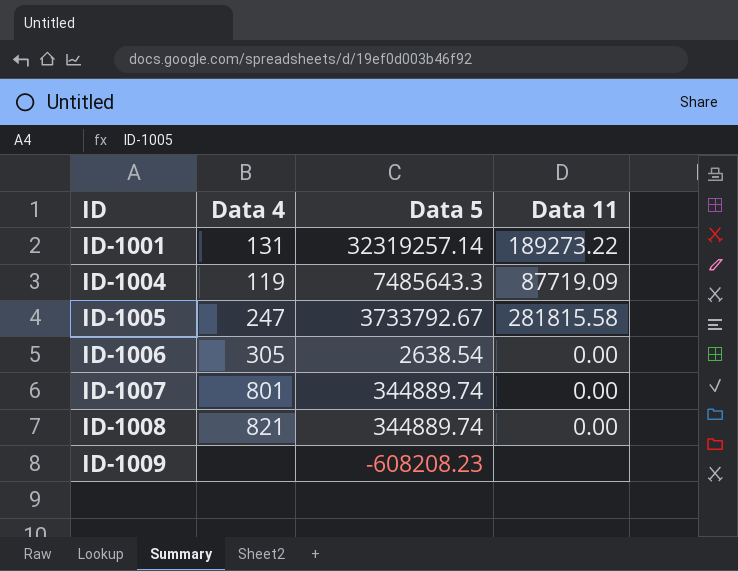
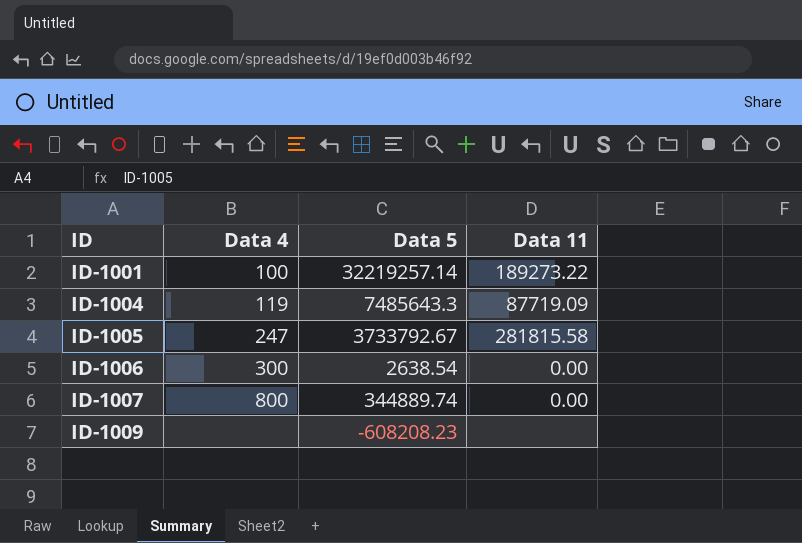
row ID-1008: 821 | 344889.74 | 0.00 -> none
ID-1001 | Data 4: 131 -> 100
ID-1001 | Data 5: 32319257.14 -> 32219257.14
ID-1006 | Data 4: 305 -> 300
ID-1007 | Data 4: 801 -> 800

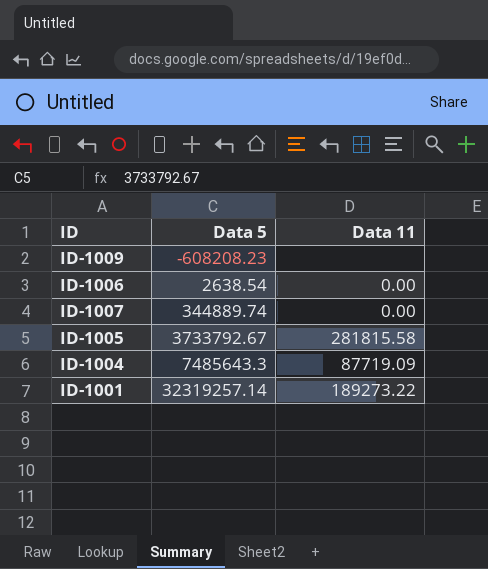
row order: ID ascending -> Data 5 ascending
column Data 4 | position: 2 -> none
ID-1001 | Data 5: 32219257.14 -> 32319257.14

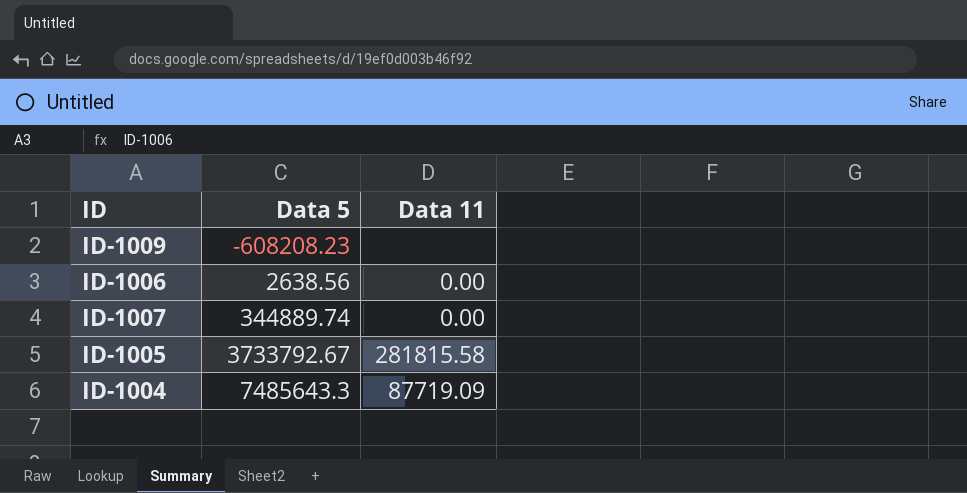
row ID-1001: 32319257.14 | 189273.22 -> none
ID-1006 | Data 5: 2638.54 -> 2638.56

